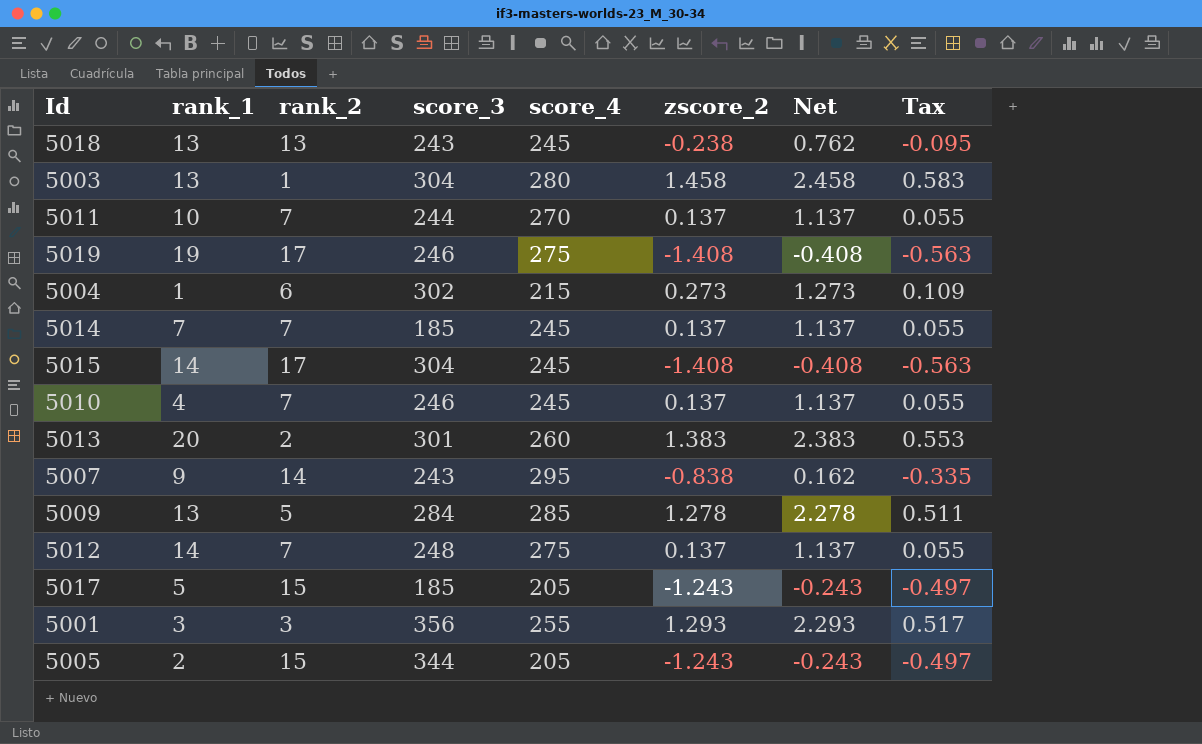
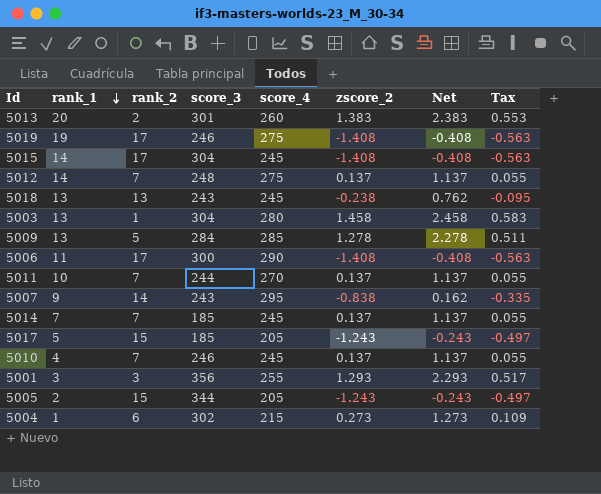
row order: none -> rank_1 descending
row 5006: none -> 11 | 17 | 300 | 290 | -1.408 | -0.408 | -0.563

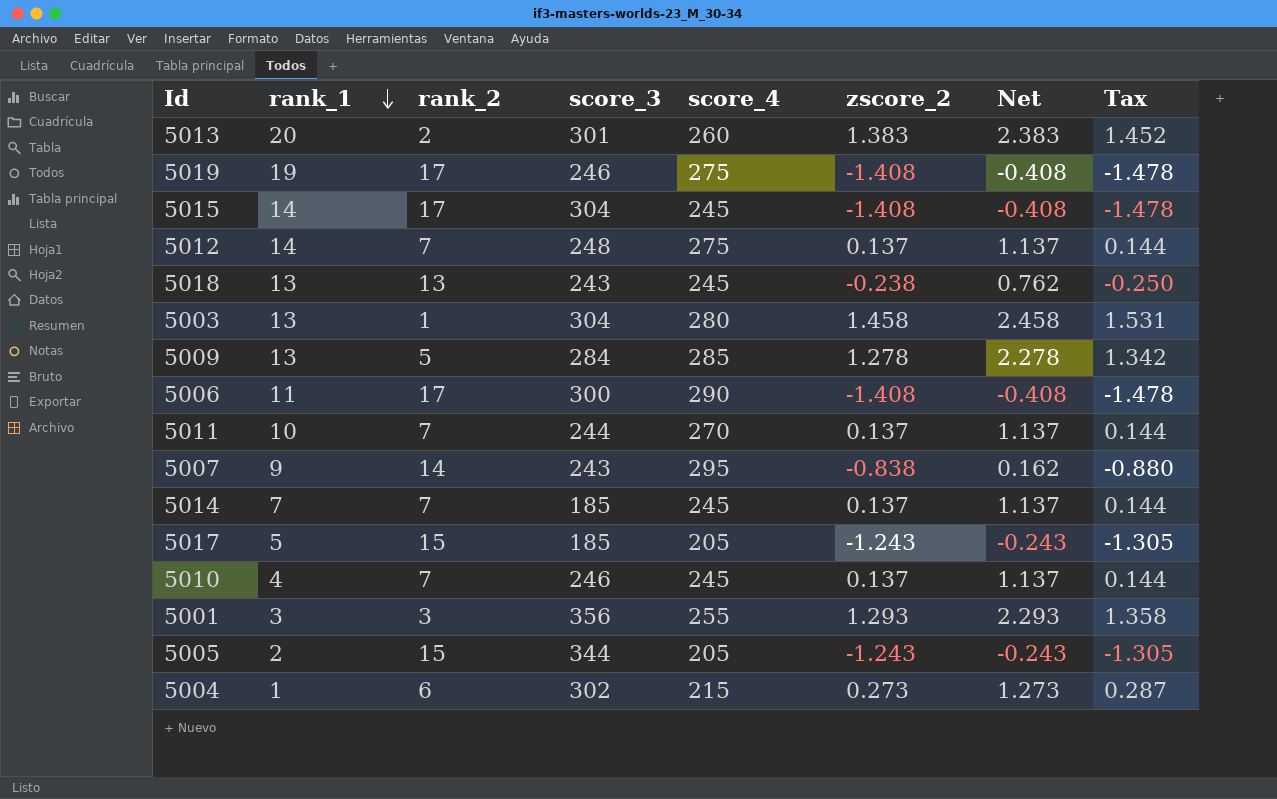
column Tax | formula: [zscore_2] * 0.4 -> [zscore_2] * 1.05

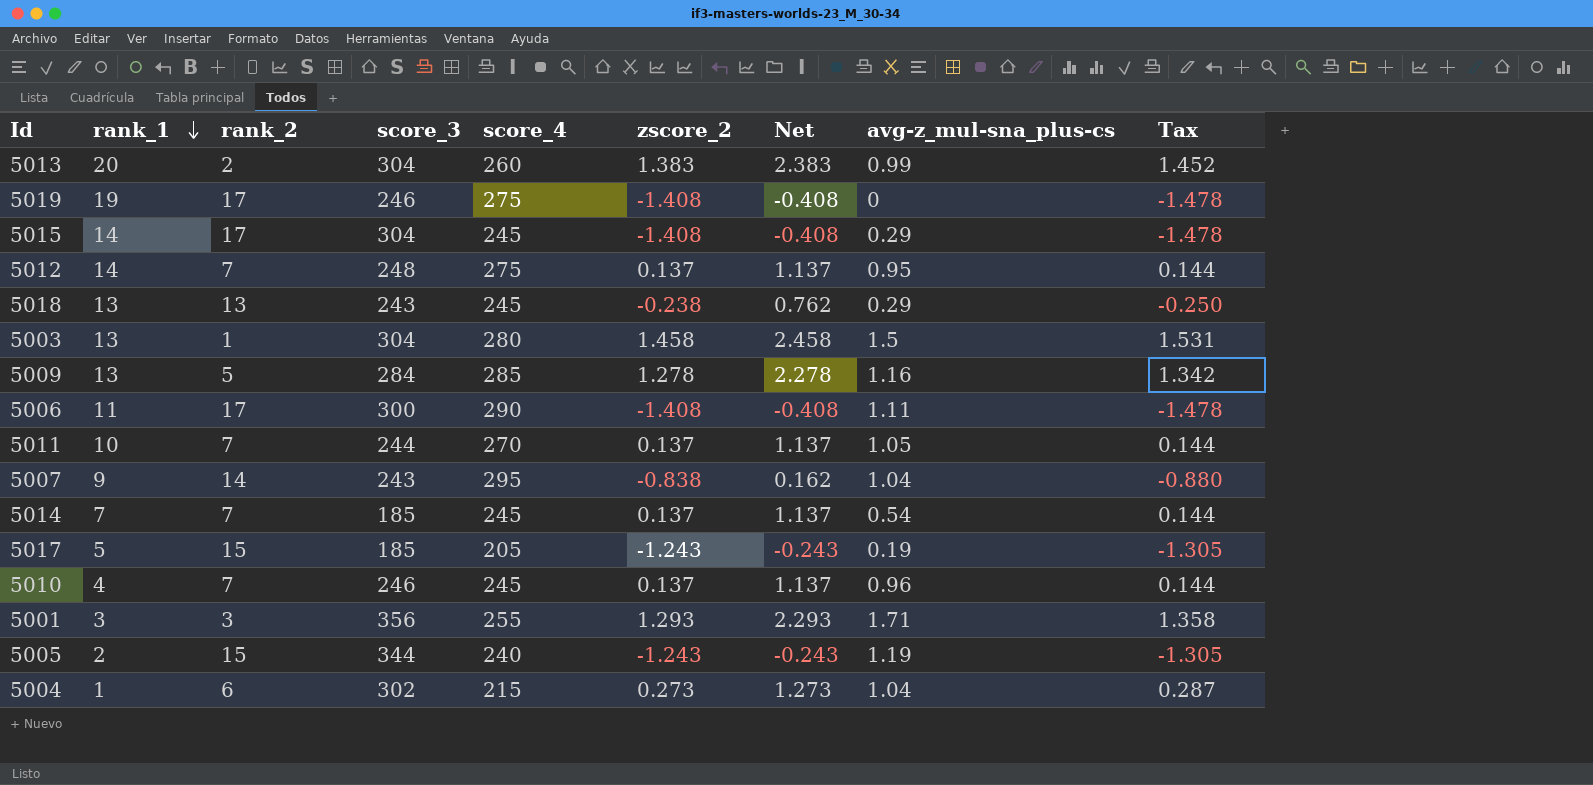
column avg-z_mul-sna_plus-cs | position: none -> 8
5013 | score_3: 301 -> 304
5005 | score_4: 205 -> 240

